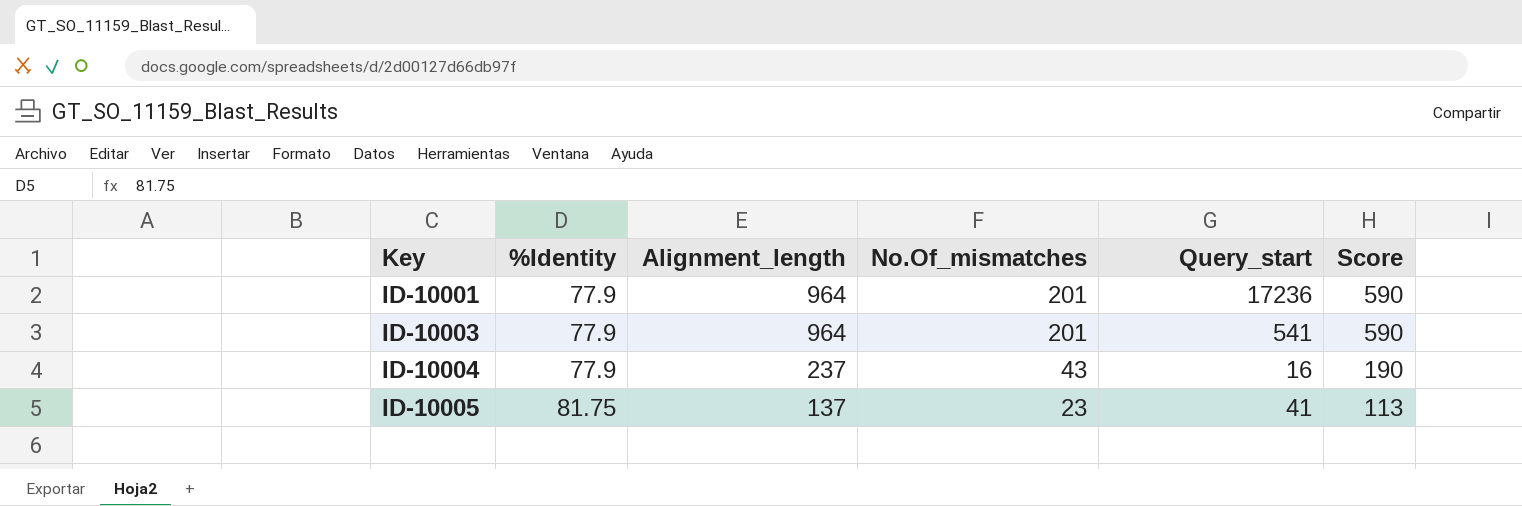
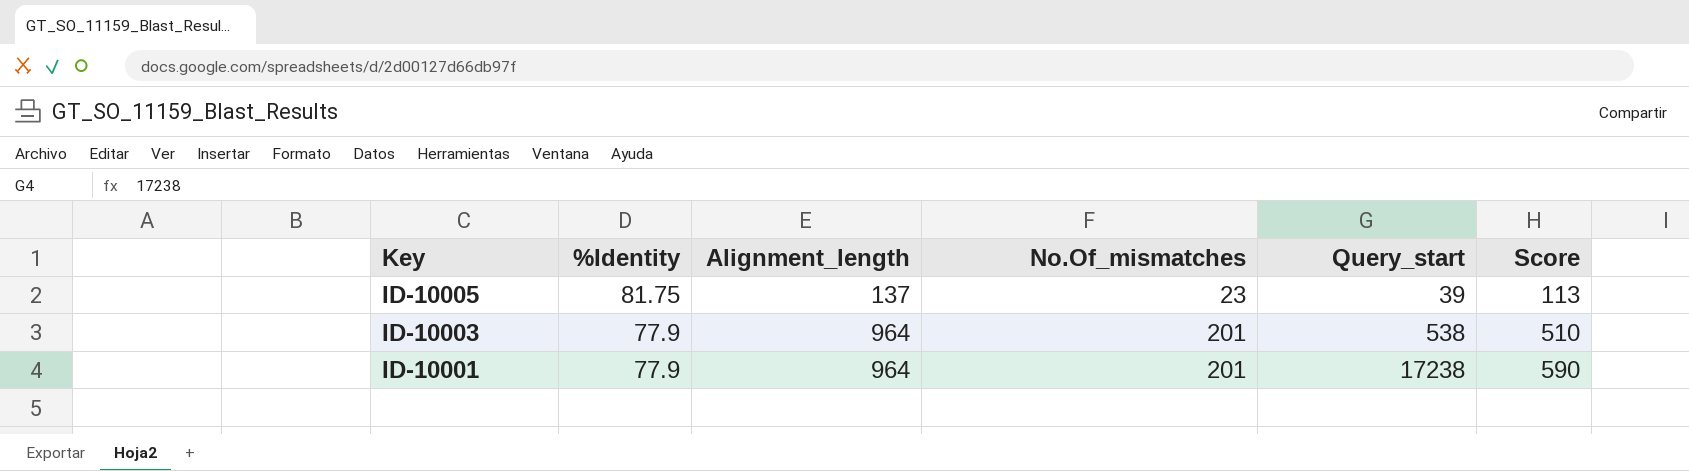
row order: Key ascending -> Key descending
row ID-10004: 77.9 | 237 | 43 | 16 | 190 -> none
ID-10005 | Query_start: 41 -> 39
ID-10003 | Query_start: 541 -> 538
ID-10003 | Score: 590 -> 510
ID-10001 | Query_start: 17236 -> 17238

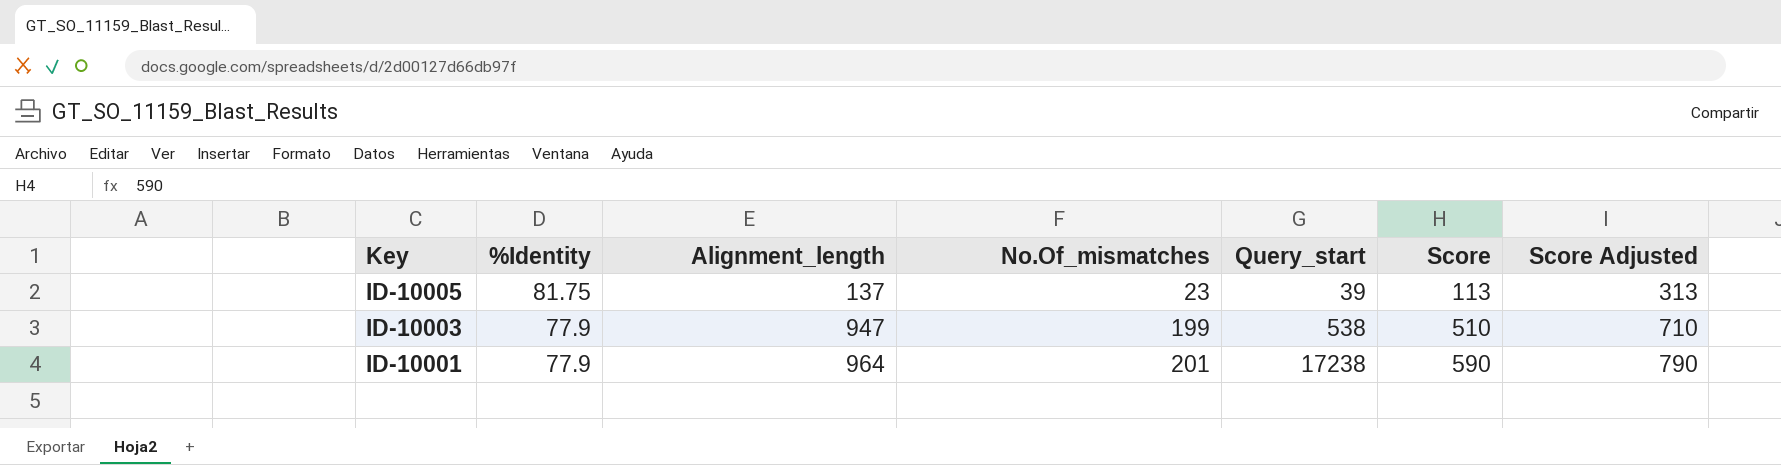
column Score Adjusted | formula: none -> [Score] + 200
ID-10003 | Alignment_length: 964 -> 947
ID-10003 | No.Of_mismatches: 201 -> 199

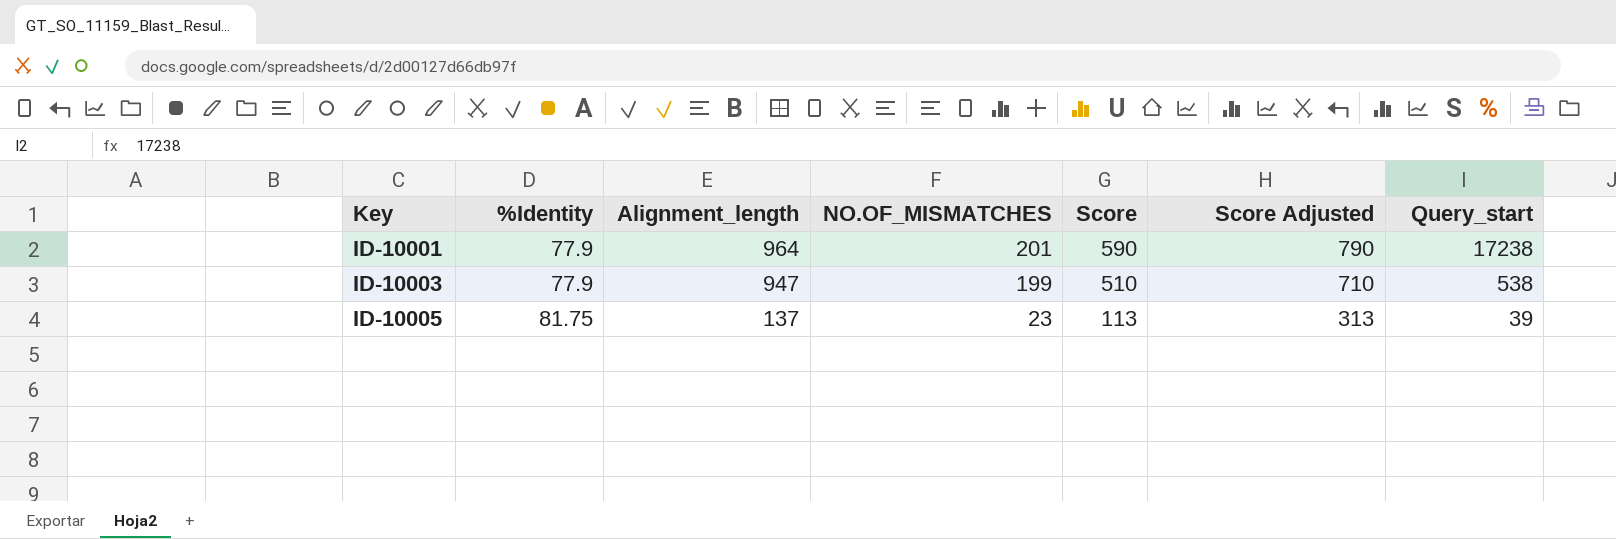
row order: Key descending -> Key ascending
column name: No.Of_mismatches -> NO.OF_MISMATCHES
column Query_start | position: 5 -> 7

